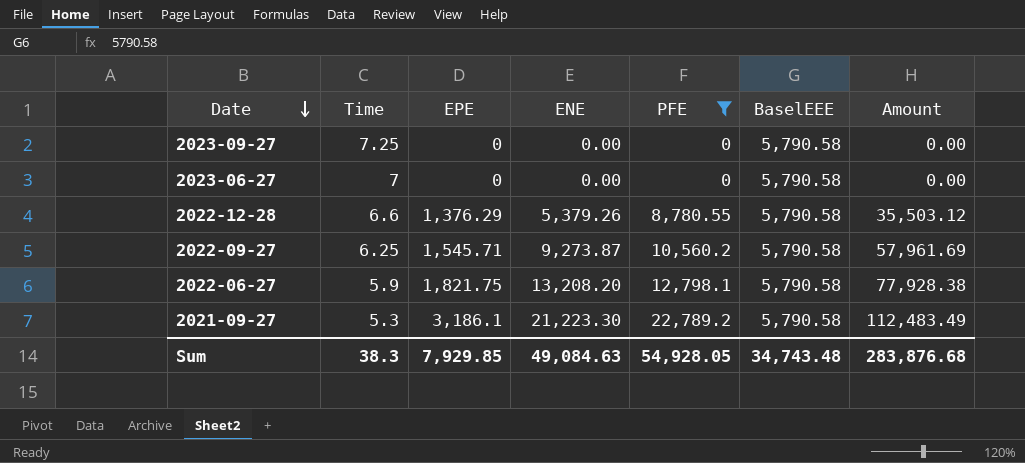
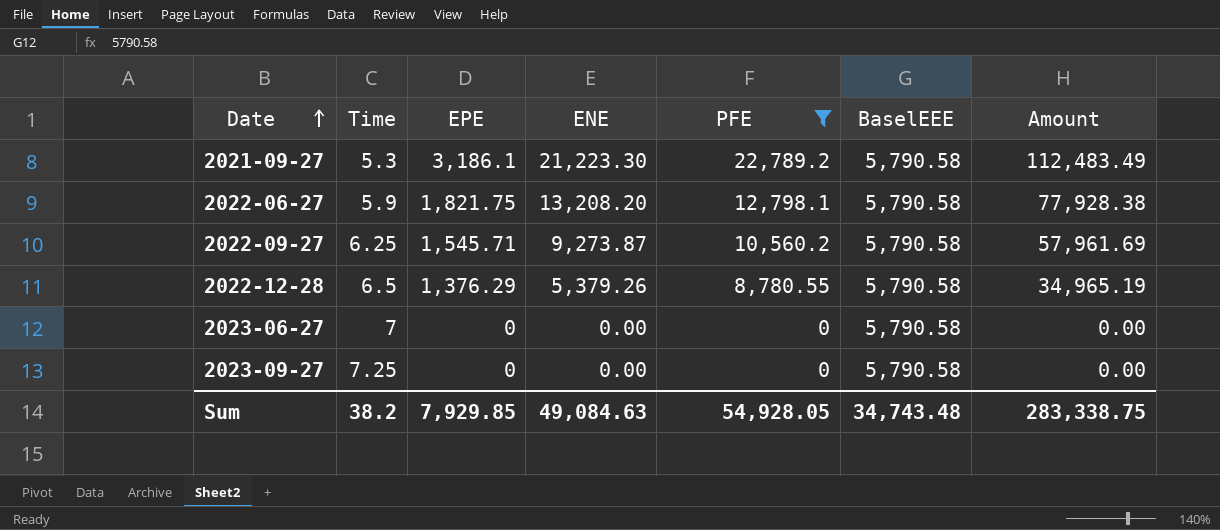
row order: Date descending -> Date ascending
2022-12-28 | Time: 6.6 -> 6.5
2022-12-28 | Amount: 35,503.12 -> 34,965.19
Sum | Time: 38.3 -> 38.2
Sum | Amount: 283,876.68 -> 283,338.75

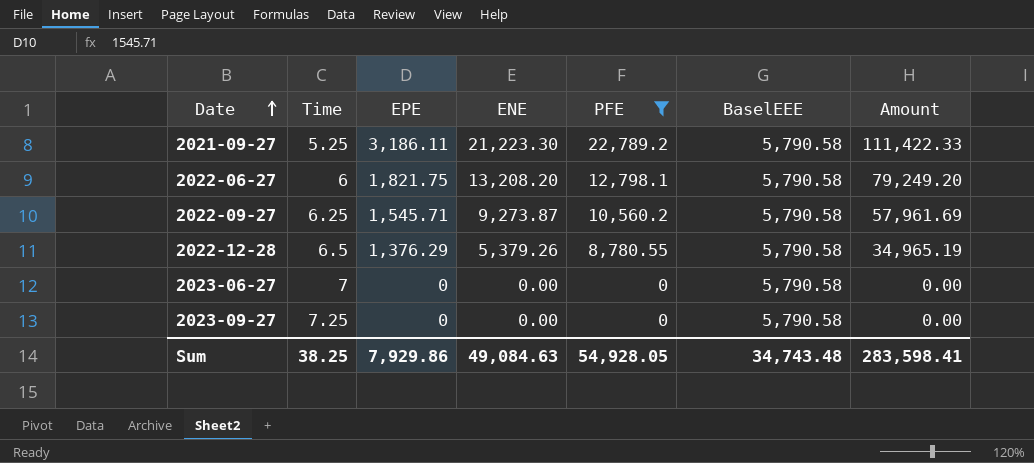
2021-09-27 | Time: 5.3 -> 5.25
2021-09-27 | EPE: 3,186.1 -> 3,186.11
2021-09-27 | Amount: 112,483.49 -> 111,422.33
2022-06-27 | Time: 5.9 -> 6
2022-06-27 | Amount: 77,928.38 -> 79,249.20
Sum | Time: 38.2 -> 38.25
Sum | EPE: 7,929.85 -> 7,929.86
Sum | Amount: 283,338.75 -> 283,598.41

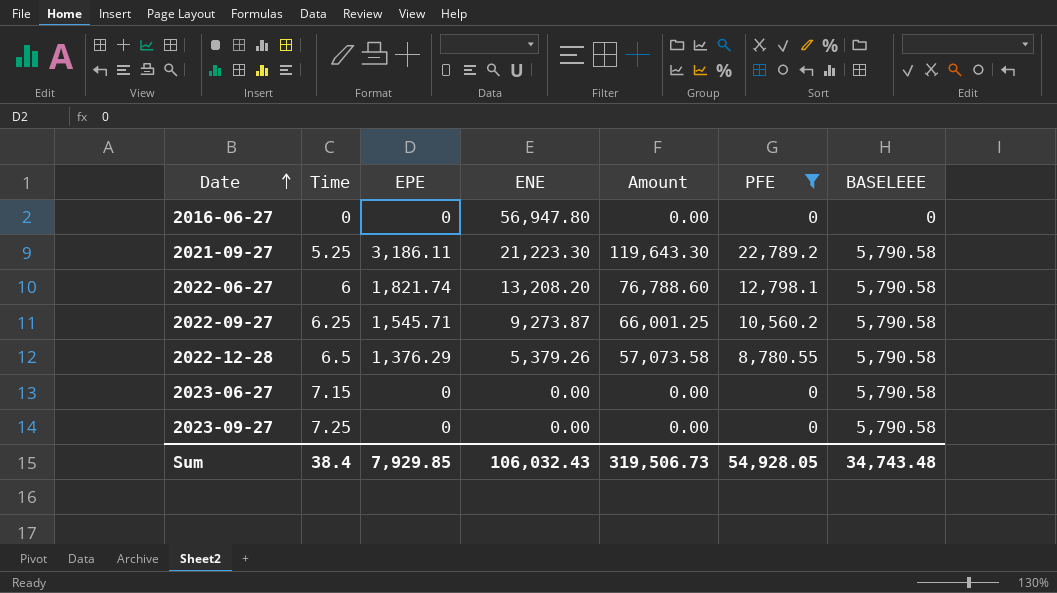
column Amount | formula: [Time] * [ENE] -> [Time] * [PFE]
column Amount | position: 7 -> 5
column name: BaselEEE -> BASELEEE
row 2016-06-27: none -> 0 | 0 | 56,947.80 | 0.00 | 0 | 0
2022-06-27 | EPE: 1,821.75 -> 1,821.74
2023-06-27 | Time: 7 -> 7.15
Sum | Time: 38.25 -> 38.4
Sum | EPE: 7,929.86 -> 7,929.85
Sum | ENE: 49,084.63 -> 106,032.43
Sum | Amount: 283,598.41 -> 319,506.73

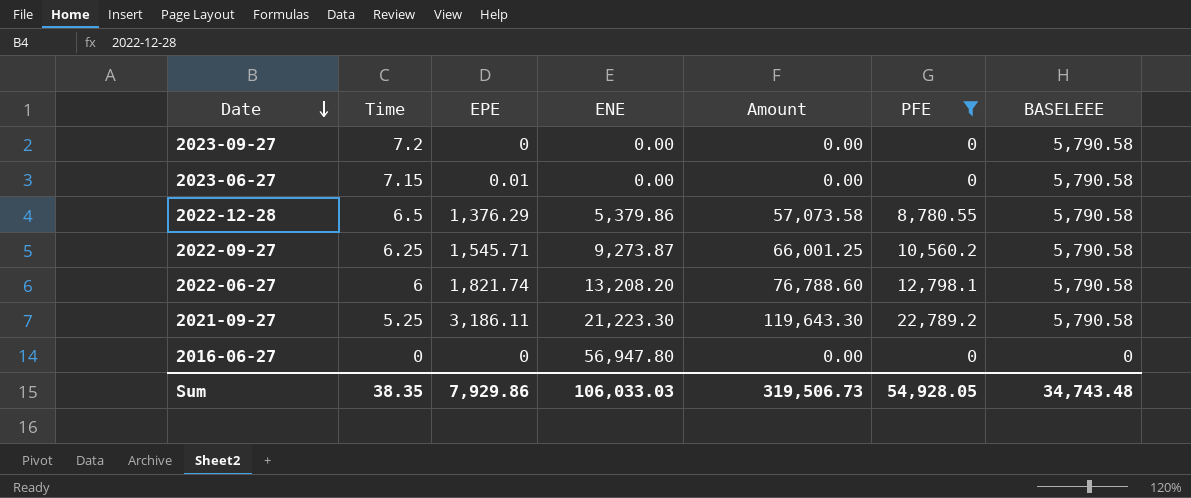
row order: Date ascending -> Date descending
2023-09-27 | Time: 7.25 -> 7.2
2023-06-27 | EPE: 0 -> 0.01
2022-12-28 | ENE: 5,379.26 -> 5,379.86
Sum | Time: 38.4 -> 38.35
Sum | EPE: 7,929.85 -> 7,929.86
Sum | ENE: 106,032.43 -> 106,033.03

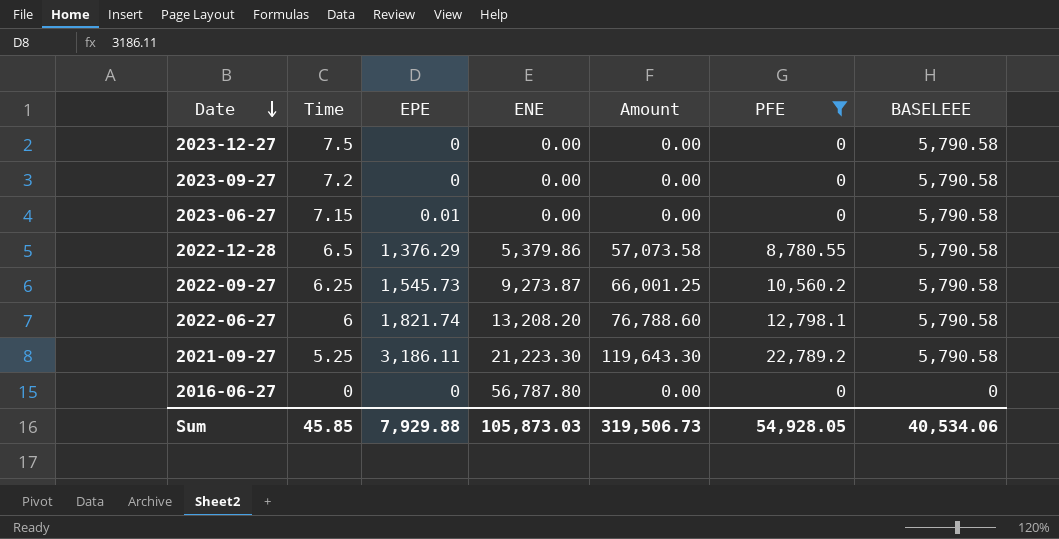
row 2023-12-27: none -> 7.5 | 0 | 0.00 | 0.00 | 0 | 5,790.58
2022-09-27 | EPE: 1,545.71 -> 1,545.73
2016-06-27 | ENE: 56,947.80 -> 56,787.80
Sum | Time: 38.35 -> 45.85
Sum | EPE: 7,929.86 -> 7,929.88
Sum | ENE: 106,033.03 -> 105,873.03
Sum | BASELEEE: 34,743.48 -> 40,534.06

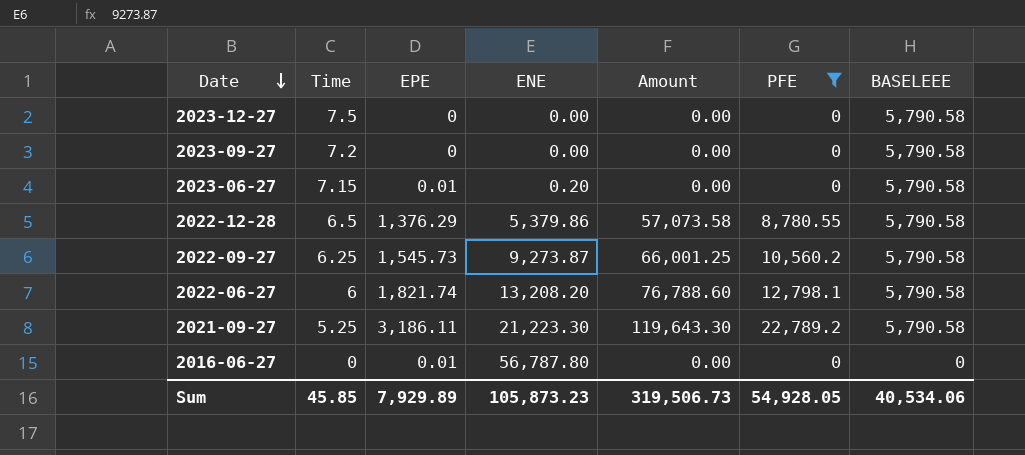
2023-06-27 | ENE: 0.00 -> 0.20
2016-06-27 | EPE: 0 -> 0.01
Sum | EPE: 7,929.88 -> 7,929.89
Sum | ENE: 105,873.03 -> 105,873.23

